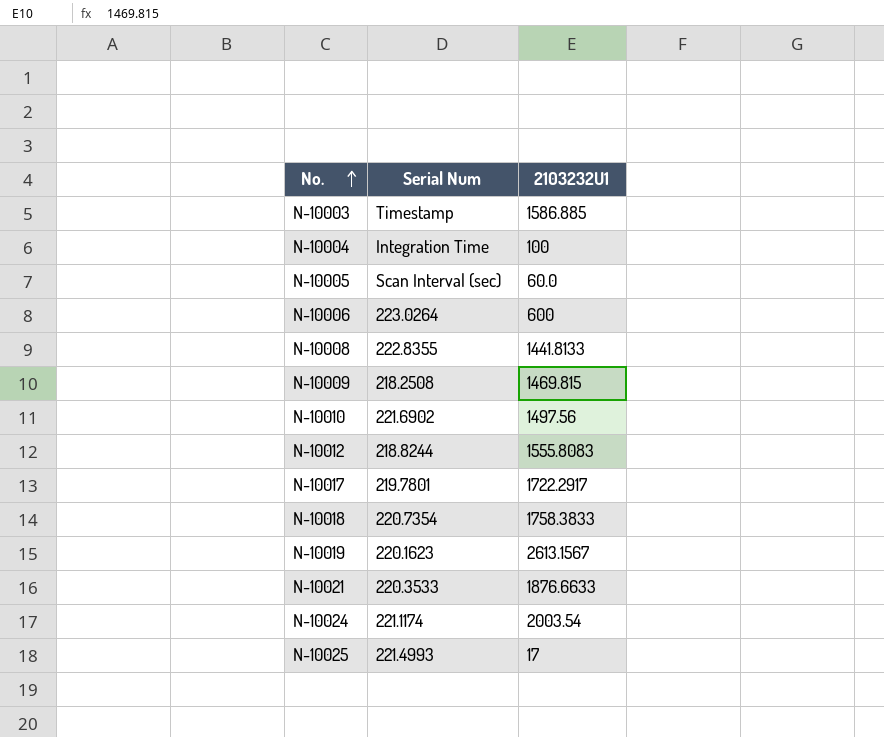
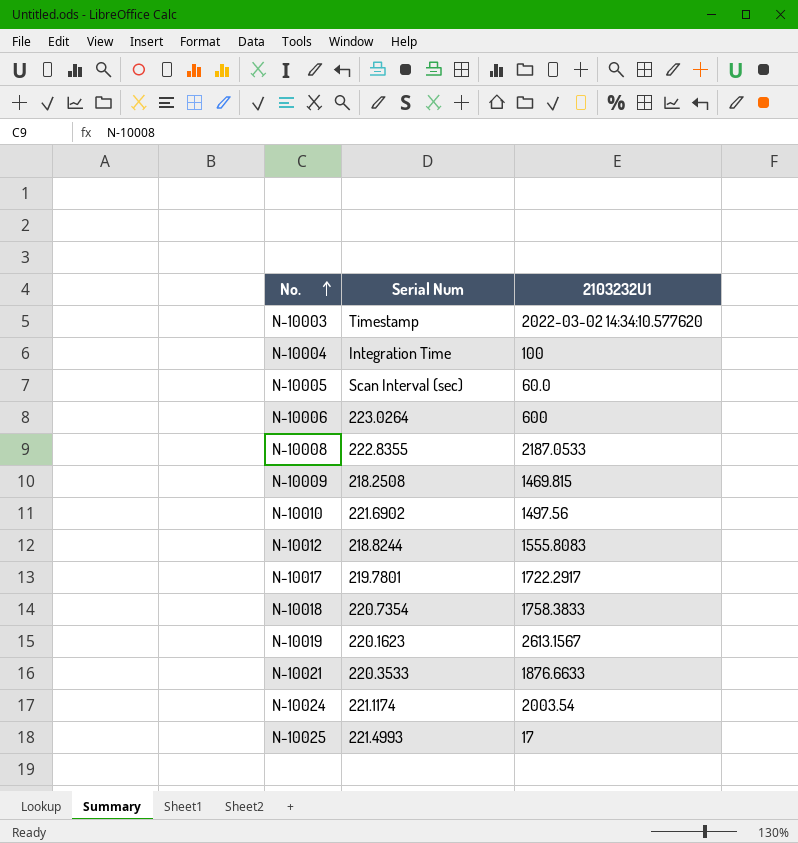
N-10003 | 2103232U1: 1586.885 -> 2022-03-02 14:34:10.577620
N-10008 | 2103232U1: 1441.8133 -> 2187.0533

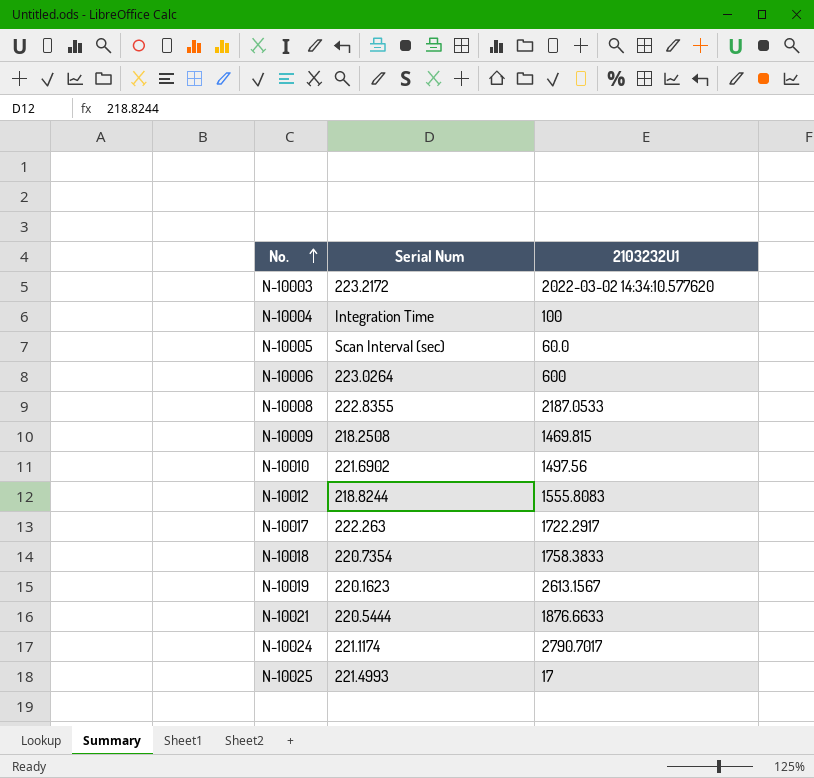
N-10003 | Serial Num: Timestamp -> 223.2172
N-10017 | Serial Num: 219.7801 -> 222.263
N-10021 | Serial Num: 220.3533 -> 220.5444
N-10024 | 2103232U1: 2003.54 -> 2790.7017

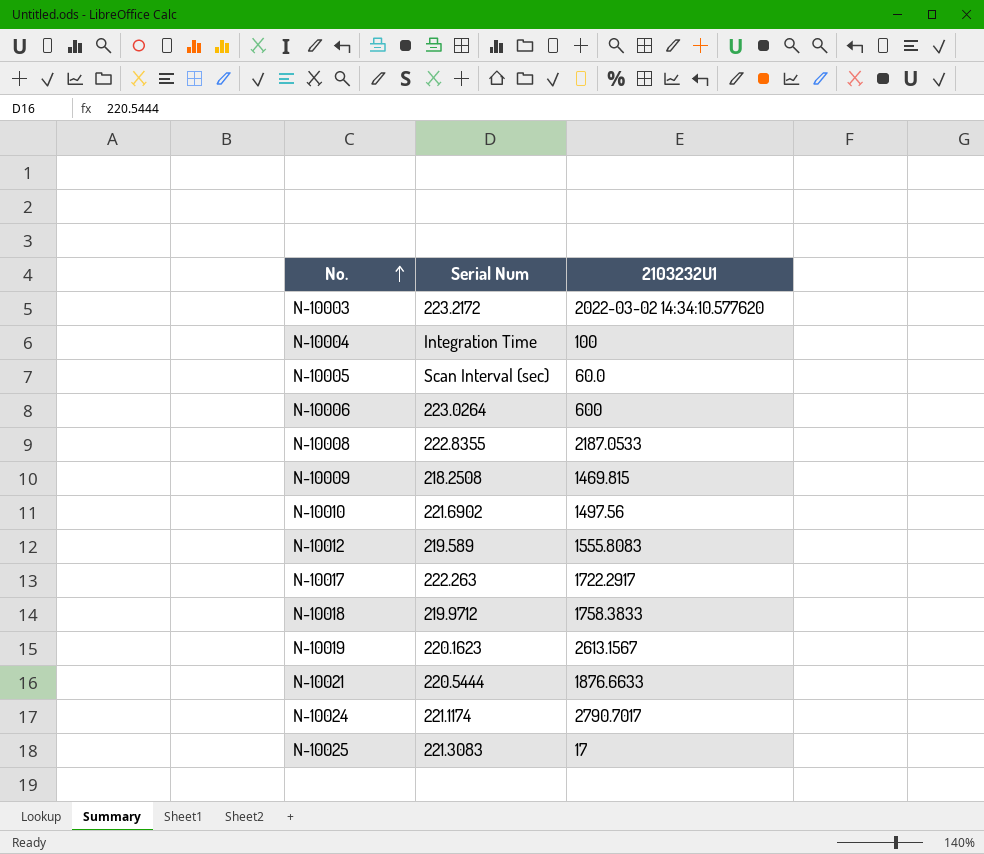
N-10012 | Serial Num: 218.8244 -> 219.589
N-10018 | Serial Num: 220.7354 -> 219.9712
N-10025 | Serial Num: 221.4993 -> 221.3083

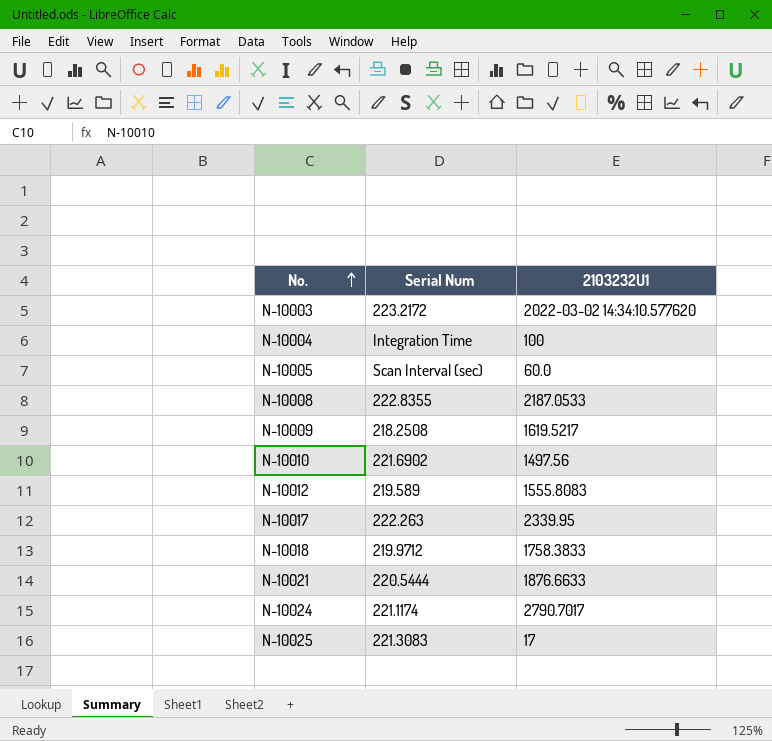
row N-10006: 223.0264 | 600 -> none
row N-10019: 220.1623 | 2613.1567 -> none
N-10009 | 2103232U1: 1469.815 -> 1619.5217
N-10017 | 2103232U1: 1722.2917 -> 2339.95

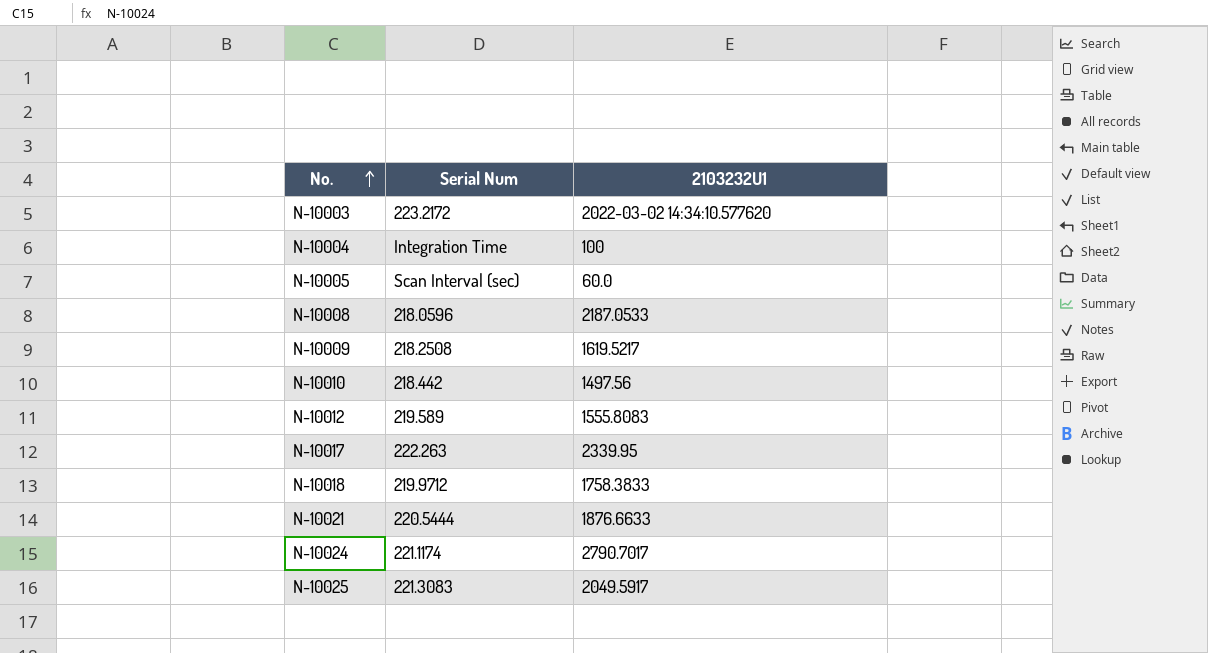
N-10008 | Serial Num: 222.8355 -> 218.0596
N-10010 | Serial Num: 221.6902 -> 218.442
N-10025 | 2103232U1: 17 -> 2049.5917

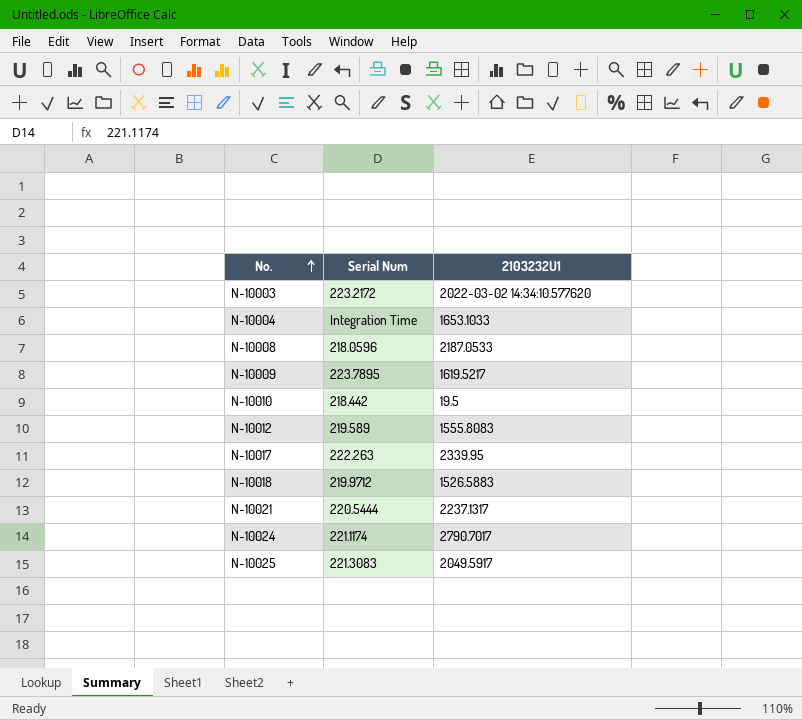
row N-10005: Scan Interval (sec) | 60.0 -> none
N-10004 | 2103232U1: 100 -> 1653.1033
N-10009 | Serial Num: 218.2508 -> 223.7895
N-10010 | 2103232U1: 1497.56 -> 19.5
N-10018 | 2103232U1: 1758.3833 -> 1526.5883
N-10021 | 2103232U1: 1876.6633 -> 2237.1317

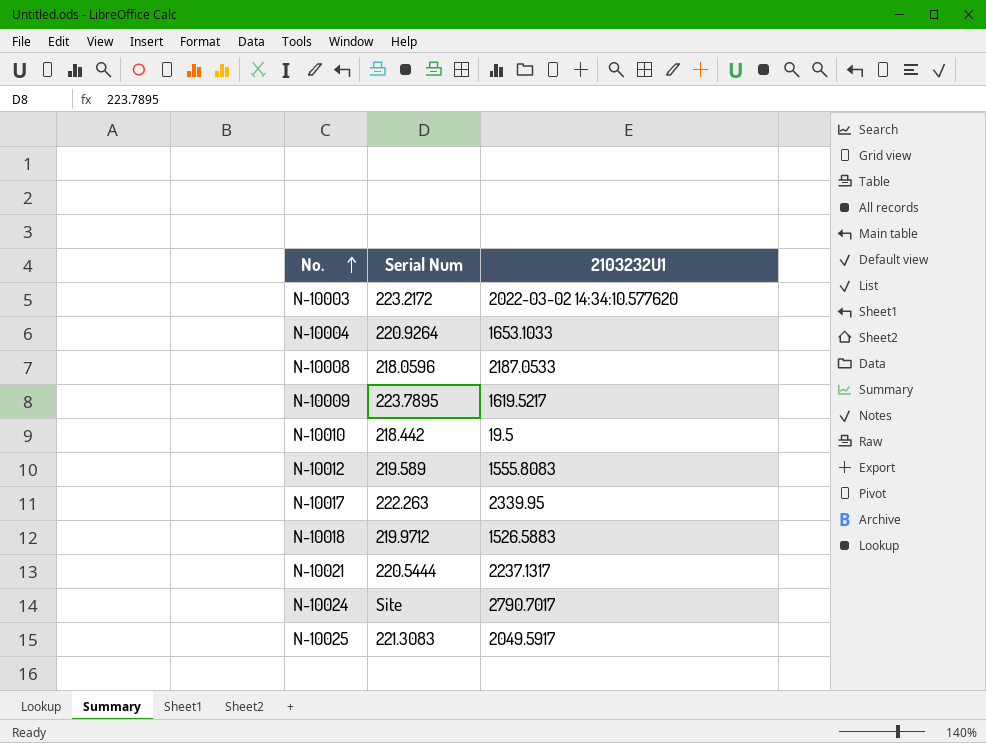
N-10004 | Serial Num: Integration Time -> 220.9264
N-10024 | Serial Num: 221.1174 -> Site

